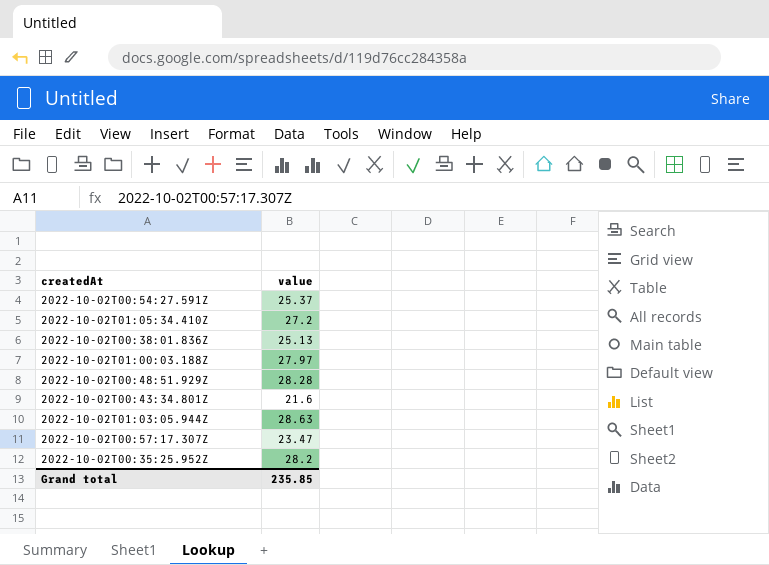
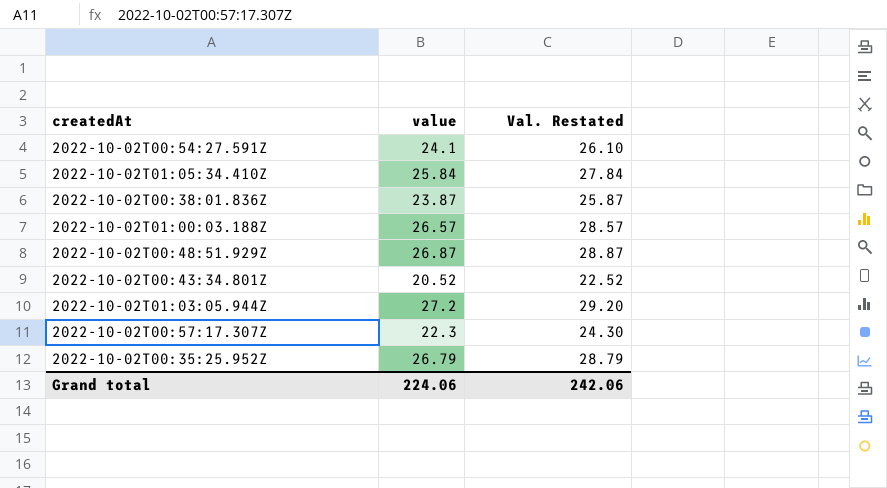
column Val. Restated | formula: none -> [value] + 2
2022-10-02T00:54:27.591Z | value: 25.37 -> 24.1
2022-10-02T01:05:34.410Z | value: 27.2 -> 25.84
2022-10-02T00:38:01.836Z | value: 25.13 -> 23.87
2022-10-02T01:00:03.188Z | value: 27.97 -> 26.57
2022-10-02T00:48:51.929Z | value: 28.28 -> 26.87
2022-10-02T00:43:34.801Z | value: 21.6 -> 20.52
2022-10-02T01:03:05.944Z | value: 28.63 -> 27.2
2022-10-02T00:57:17.307Z | value: 23.47 -> 22.3
2022-10-02T00:35:25.952Z | value: 28.2 -> 26.79
Grand total | value: 235.85 -> 224.06

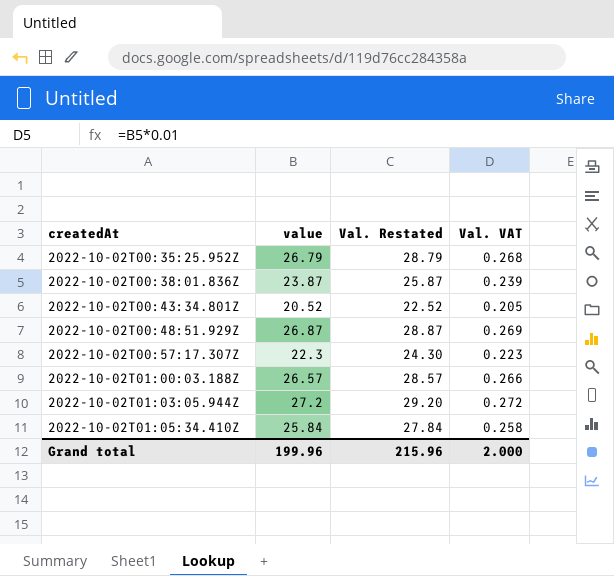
row order: none -> createdAt ascending
column Val. VAT | formula: none -> [value] * 0.01
row 2022-10-02T00:54:27.591Z: 24.1 | 26.10 -> none
Grand total | value: 224.06 -> 199.96
Grand total | Val. Restated: 242.06 -> 215.96

